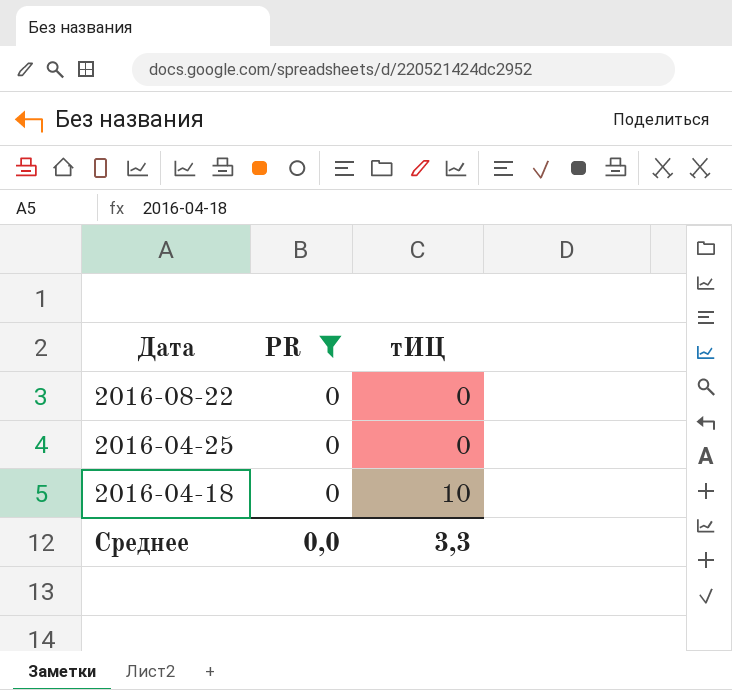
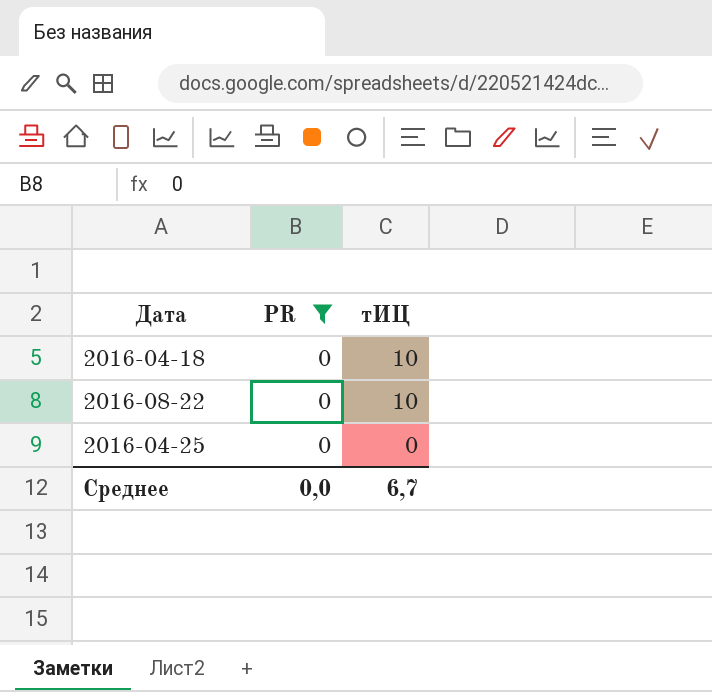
row order: Дата descending -> тИЦ descending
2016-08-22 | тИЦ: 0 -> 10
Среднее | тИЦ: 3,3 -> 6,7

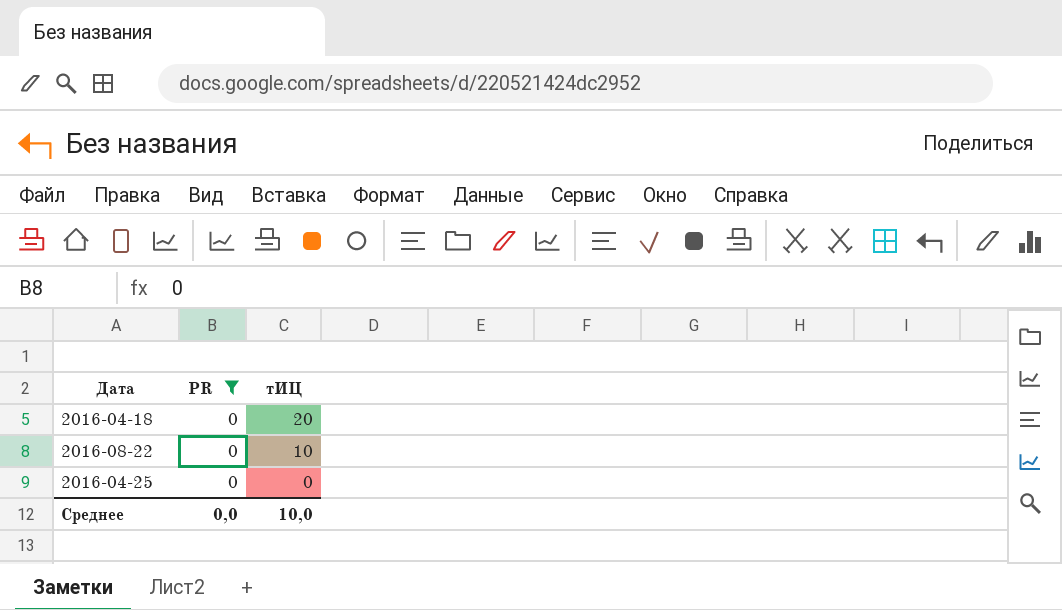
2016-04-18 | тИЦ: 10 -> 20
Среднее | тИЦ: 6,7 -> 10,0

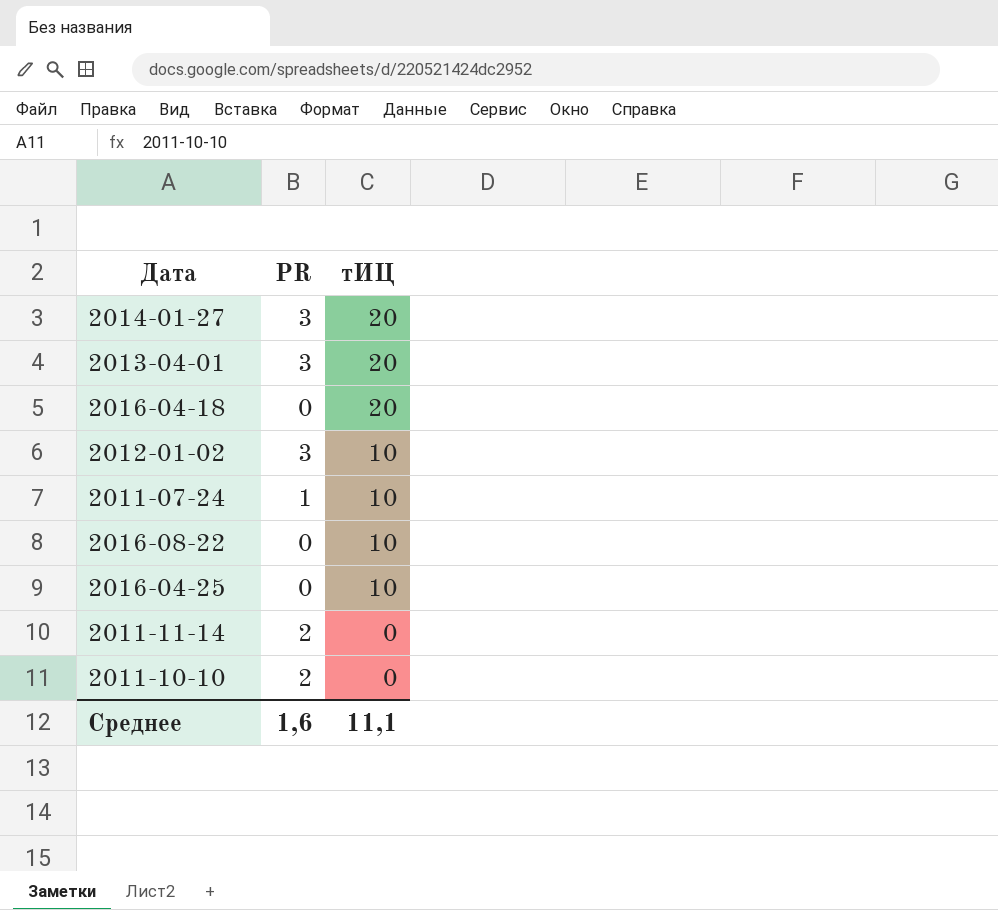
filter: PR = 0 -> none
2016-04-25 | тИЦ: 0 -> 10
Среднее | PR: 0,0 -> 1,6
Среднее | тИЦ: 10,0 -> 11,1

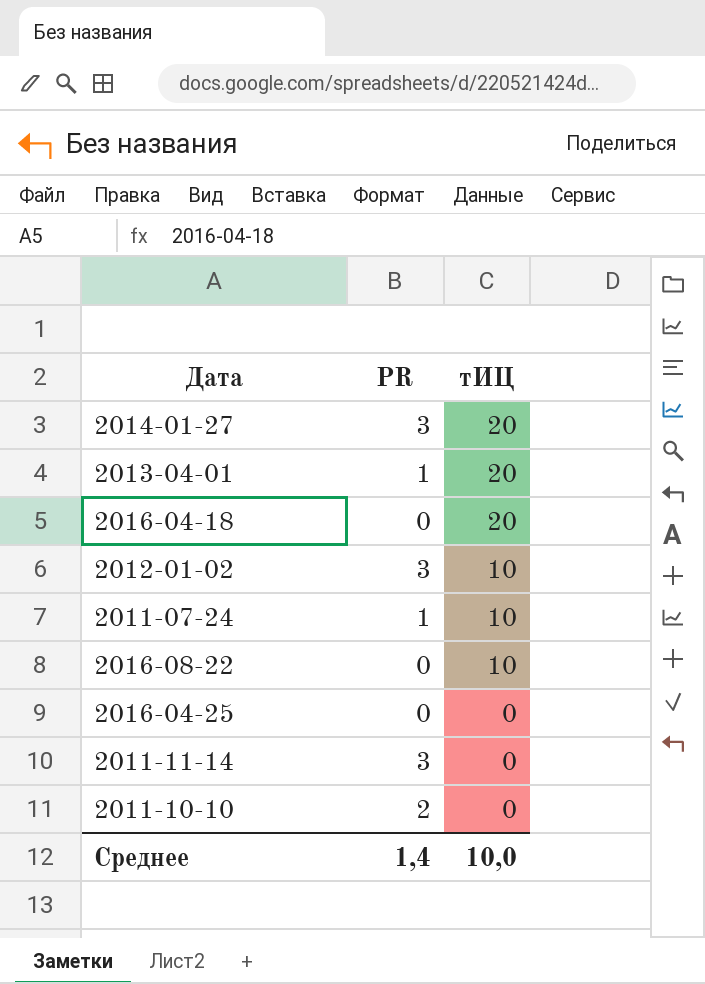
2013-04-01 | PR: 3 -> 1
2016-04-25 | тИЦ: 10 -> 0
2011-11-14 | PR: 2 -> 3
Среднее | PR: 1,6 -> 1,4
Среднее | тИЦ: 11,1 -> 10,0

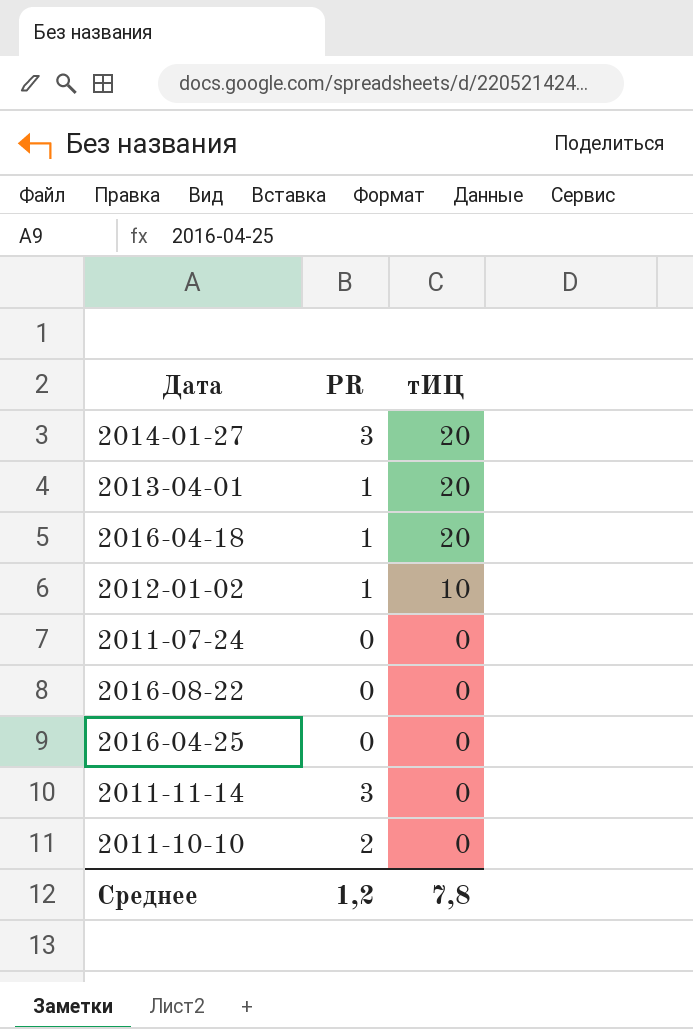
2016-04-18 | PR: 0 -> 1
2012-01-02 | PR: 3 -> 1
2011-07-24 | PR: 1 -> 0
2011-07-24 | тИЦ: 10 -> 0
2016-08-22 | тИЦ: 10 -> 0
Среднее | PR: 1,4 -> 1,2
Среднее | тИЦ: 10,0 -> 7,8

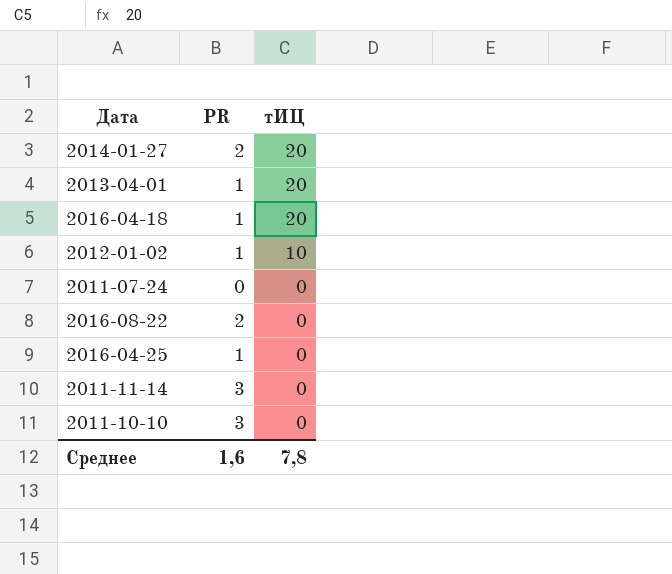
2014-01-27 | PR: 3 -> 2
2016-08-22 | PR: 0 -> 2
2016-04-25 | PR: 0 -> 1
2011-10-10 | PR: 2 -> 3
Среднее | PR: 1,2 -> 1,6

